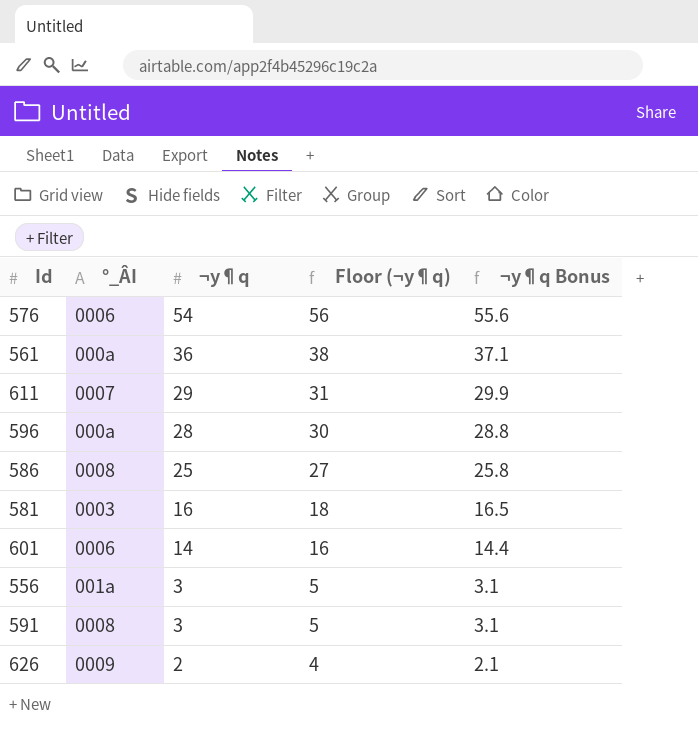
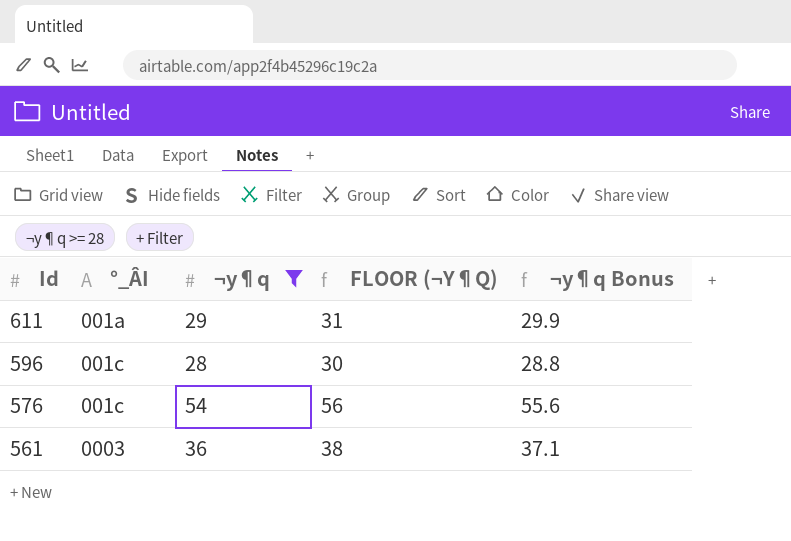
filter: none -> ¬y¶q >= 28
row order: ¬y¶q descending -> Id descending
column name: Floor (¬y¶q) -> FLOOR (¬Y¶Q)
611 | °_ÂI: 0007 -> 001a
596 | °_ÂI: 000a -> 001c
576 | °_ÂI: 0006 -> 001c
561 | °_ÂI: 000a -> 0003

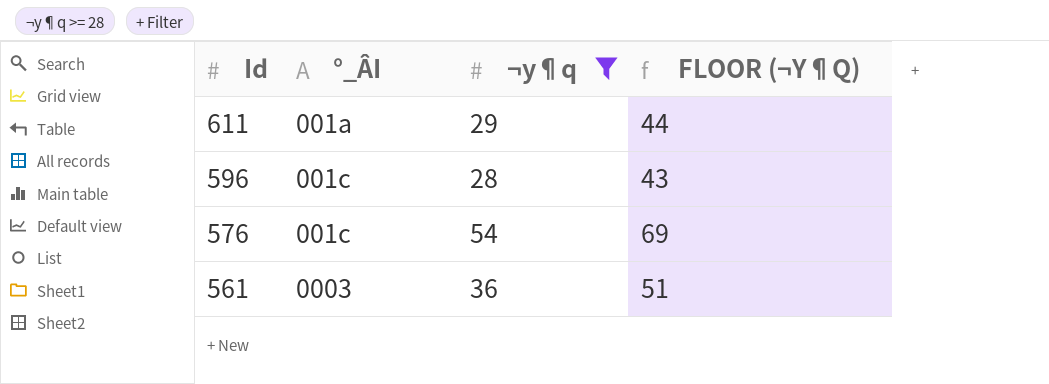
column ¬y¶q Bonus | formula: [¬y¶q] * 1.03 -> none
column FLOOR (¬Y¶Q) | formula: [¬y¶q] + 2 -> [¬y¶q] + 15

